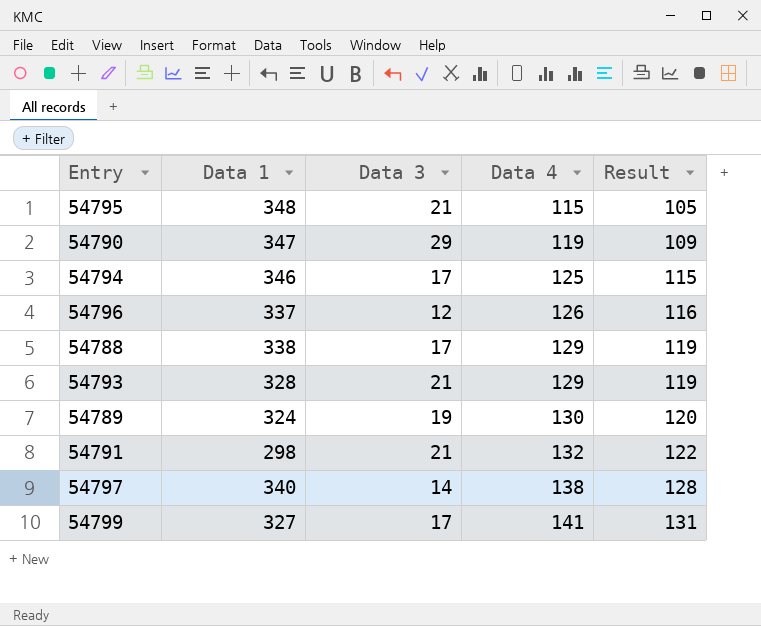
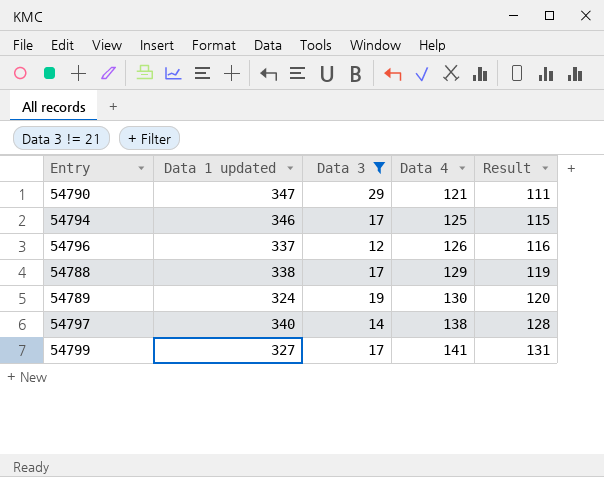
filter: none -> Data 3 != 21
column name: Data 1 -> Data 1 updated
54790 | Data 4: 119 -> 121
54790 | Result: 109 -> 111

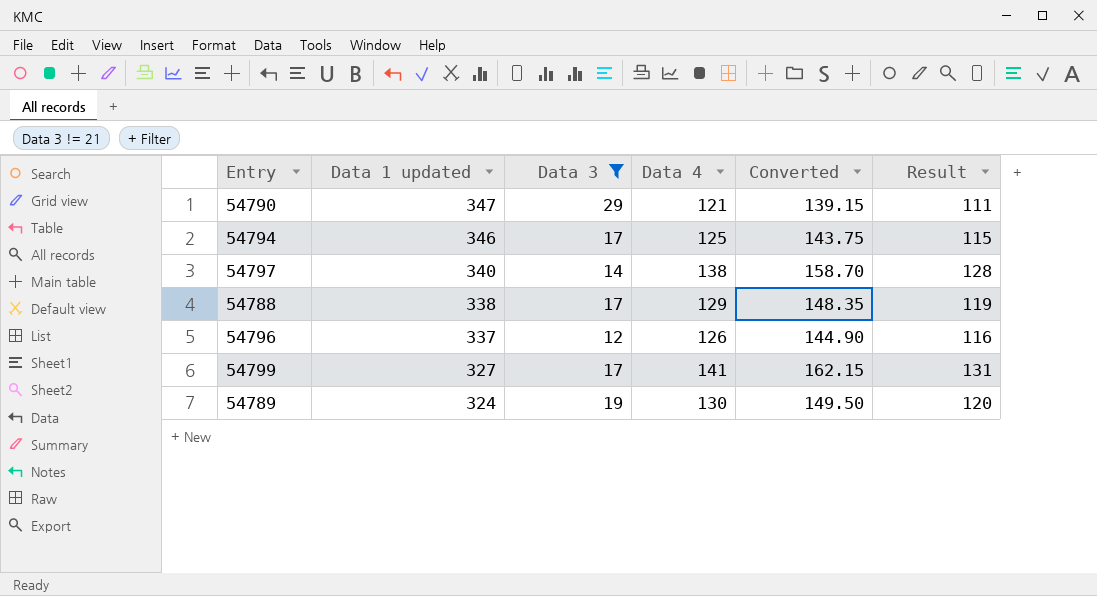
row order: Data 4 ascending -> Data 1 updated descending
column Converted | formula: none -> [Data 4] * 1.15

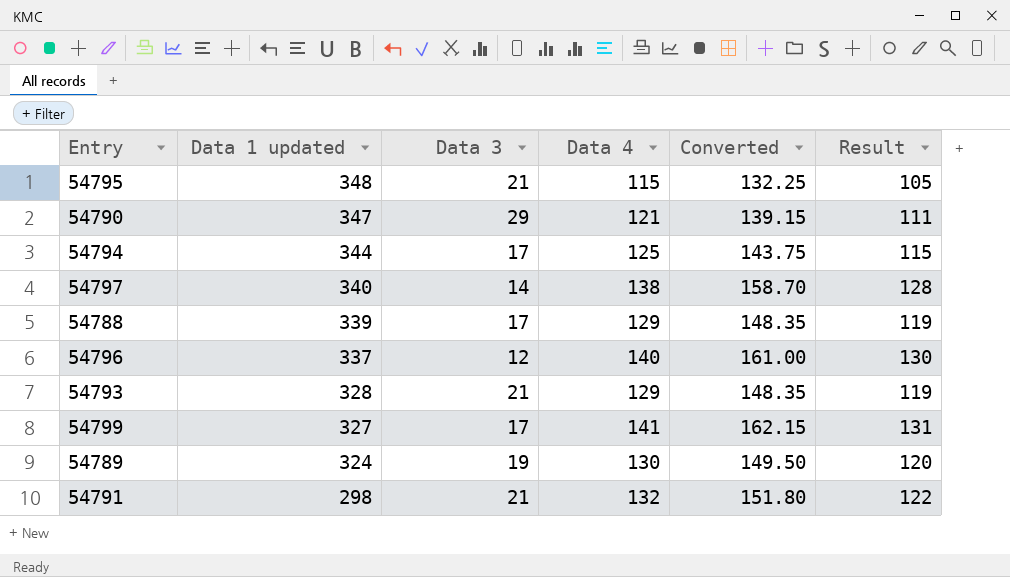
filter: Data 3 != 21 -> none
54794 | Data 1 updated: 346 -> 344
54788 | Data 1 updated: 338 -> 339
54796 | Data 4: 126 -> 140
54796 | Converted: 144.90 -> 161.00
54796 | Result: 116 -> 130

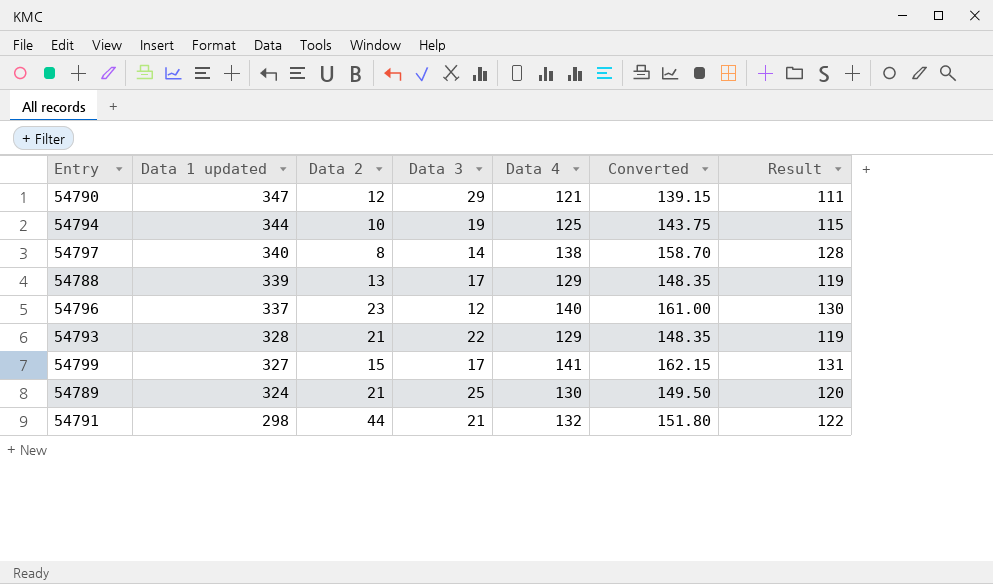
column Data 2 | position: none -> 3
row 54795: 348 | 21 | 115 | 132.25 | 105 -> none
54794 | Data 3: 17 -> 19
54793 | Data 3: 21 -> 22
54789 | Data 3: 19 -> 25

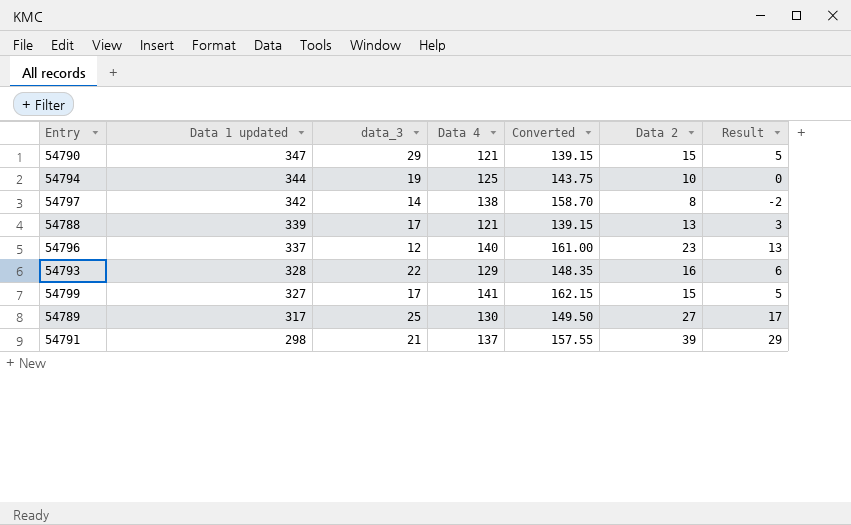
column name: Data 3 -> data_3
column Data 2 | position: 3 -> 6
column Result | formula: [Data 4] - 10 -> [Data 2] - 10
54790 | Data 2: 12 -> 15
54797 | Data 1 updated: 340 -> 342
54788 | Data 4: 129 -> 121
54788 | Converted: 148.35 -> 139.15
54793 | Data 2: 21 -> 16
54789 | Data 1 updated: 324 -> 317
54789 | Data 2: 21 -> 27
54791 | Data 4: 132 -> 137
54791 | Converted: 151.80 -> 157.55
54791 | Data 2: 44 -> 39

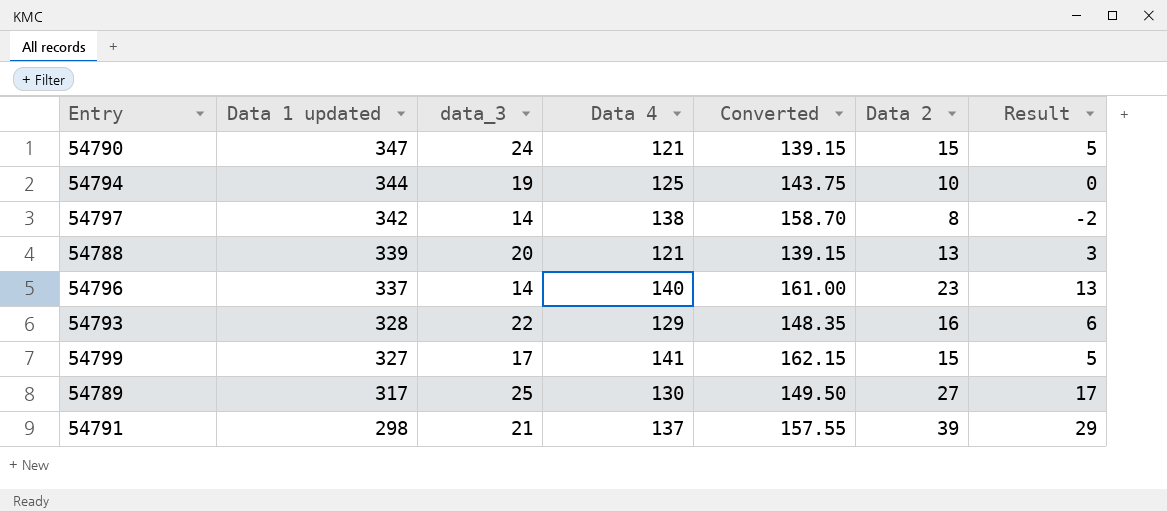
54790 | data_3: 29 -> 24
54788 | data_3: 17 -> 20
54796 | data_3: 12 -> 14

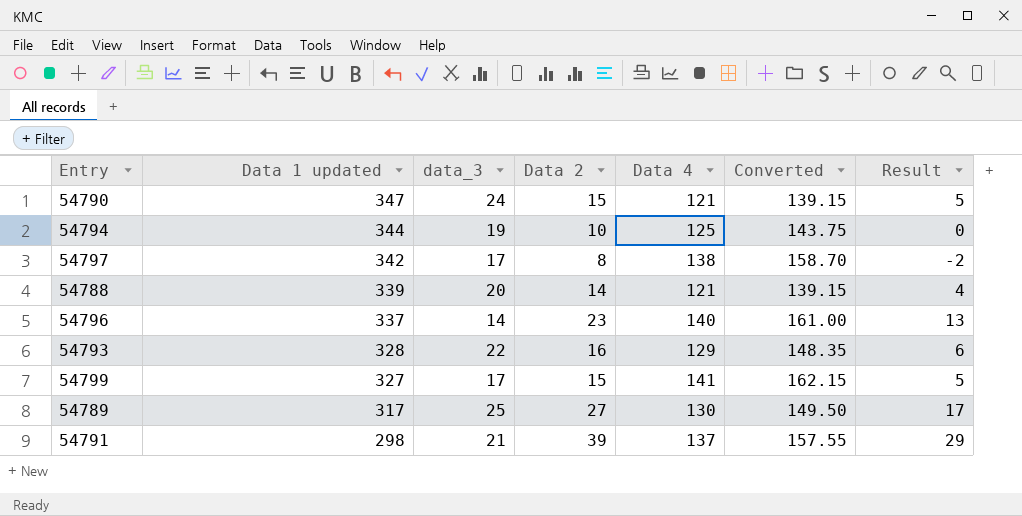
column Data 2 | position: 6 -> 4
54797 | data_3: 14 -> 17
54788 | Data 2: 13 -> 14
54788 | Result: 3 -> 4

